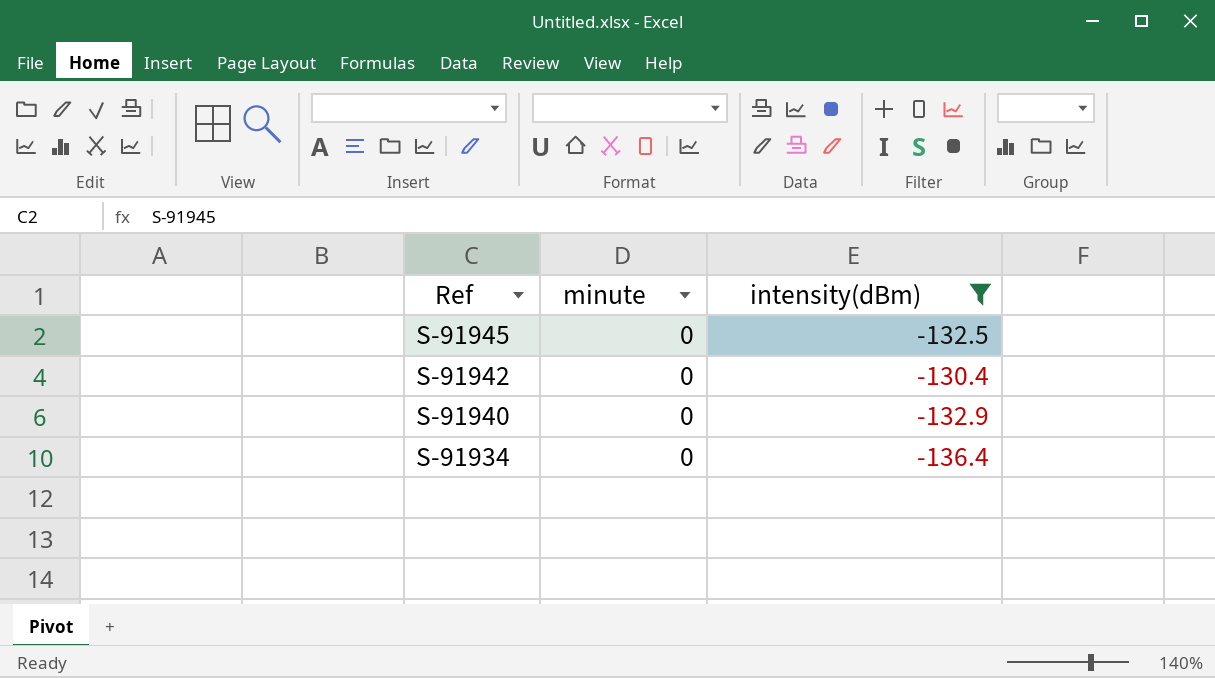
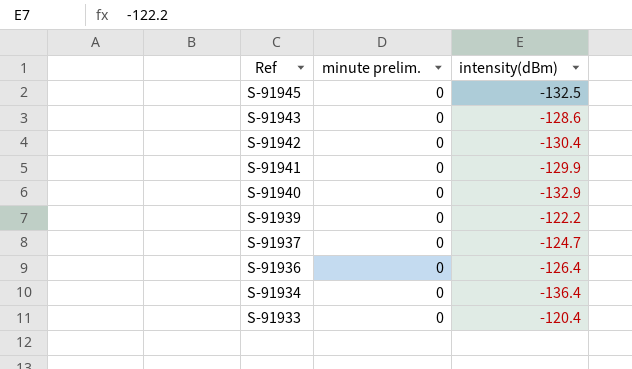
filter: intensity(dBm) <= -130.4 -> none
column name: minute -> minute prelim.

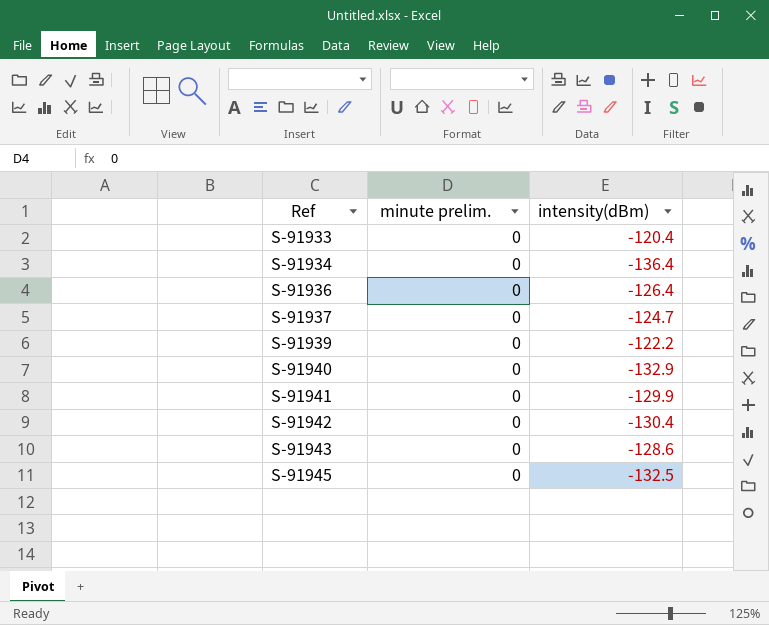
row order: Ref descending -> Ref ascending

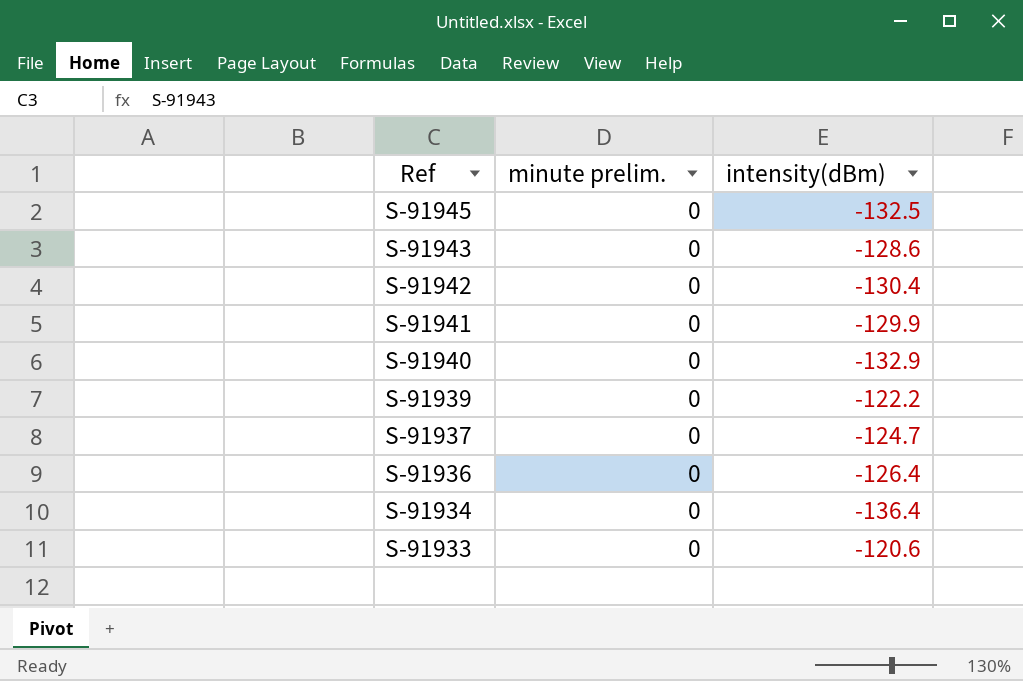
row order: Ref ascending -> Ref descending
S-91933 | intensity(dBm): -120.4 -> -120.6

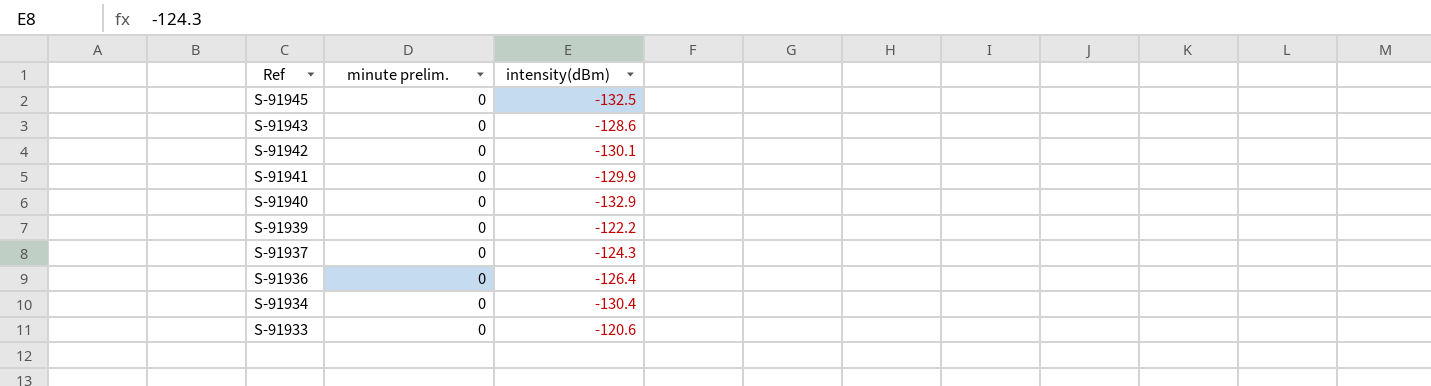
S-91942 | intensity(dBm): -130.4 -> -130.1
S-91937 | intensity(dBm): -124.7 -> -124.3
S-91934 | intensity(dBm): -136.4 -> -130.4

